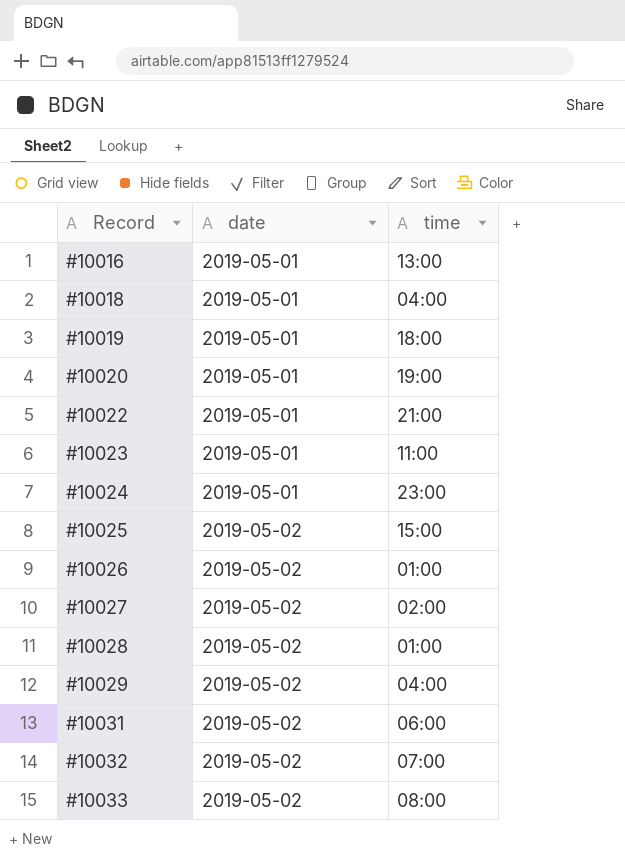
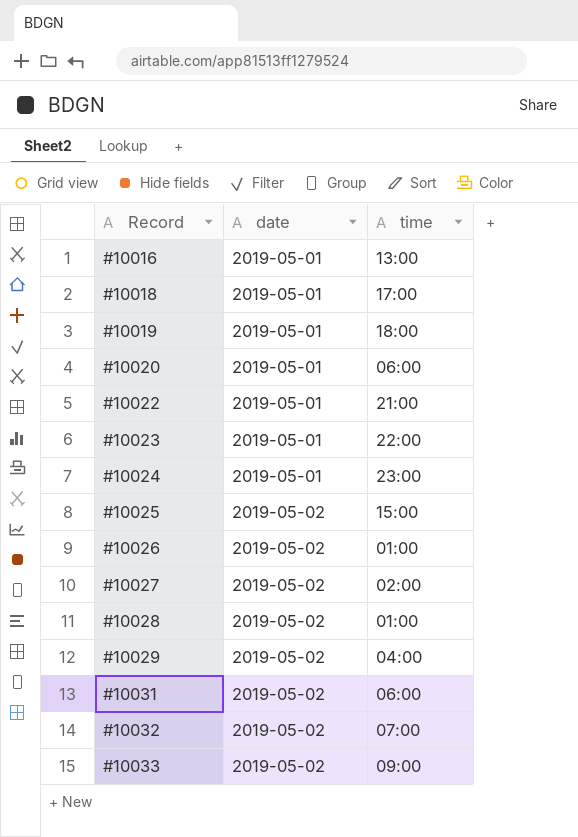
#10018 | time: 04:00 -> 17:00
#10020 | time: 19:00 -> 06:00
#10023 | time: 11:00 -> 22:00
#10033 | time: 08:00 -> 09:00

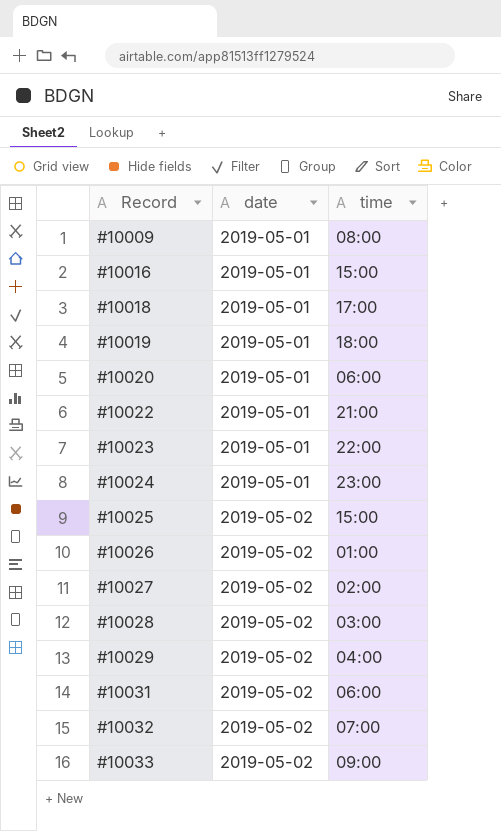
row #10009: none -> 2019-05-01 | 08:00
#10016 | time: 13:00 -> 15:00
#10028 | time: 01:00 -> 03:00

